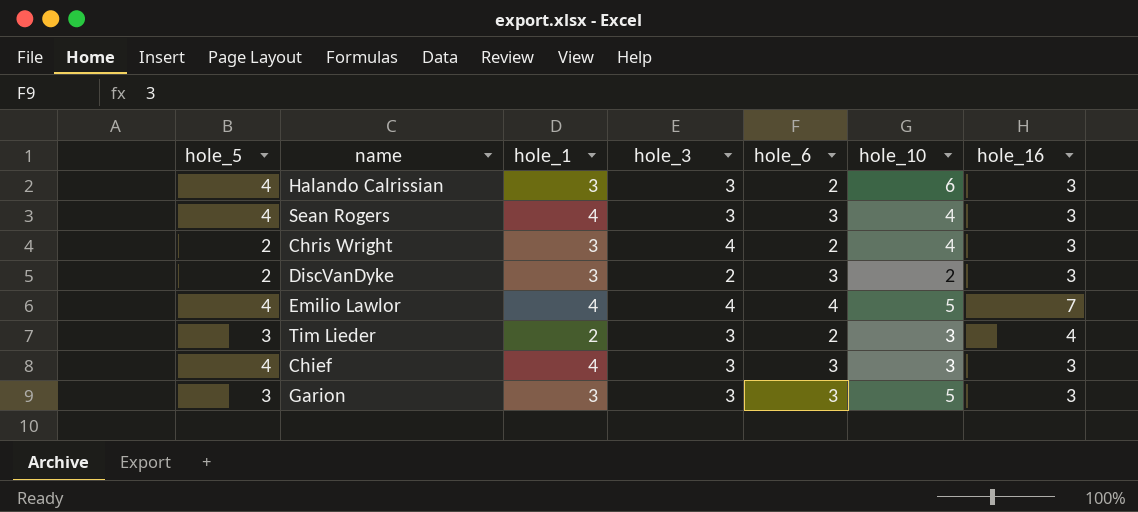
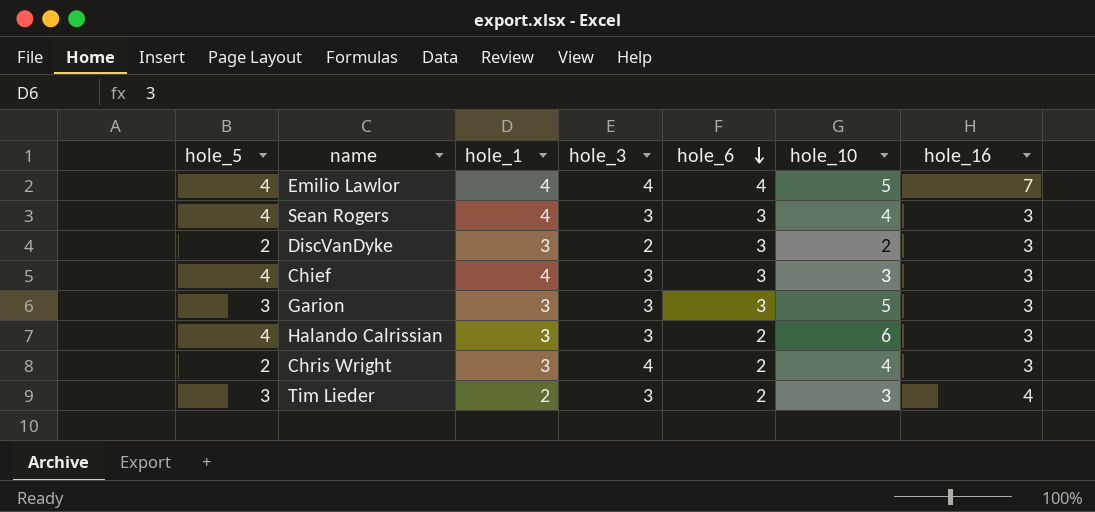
row order: none -> hole_6 descending

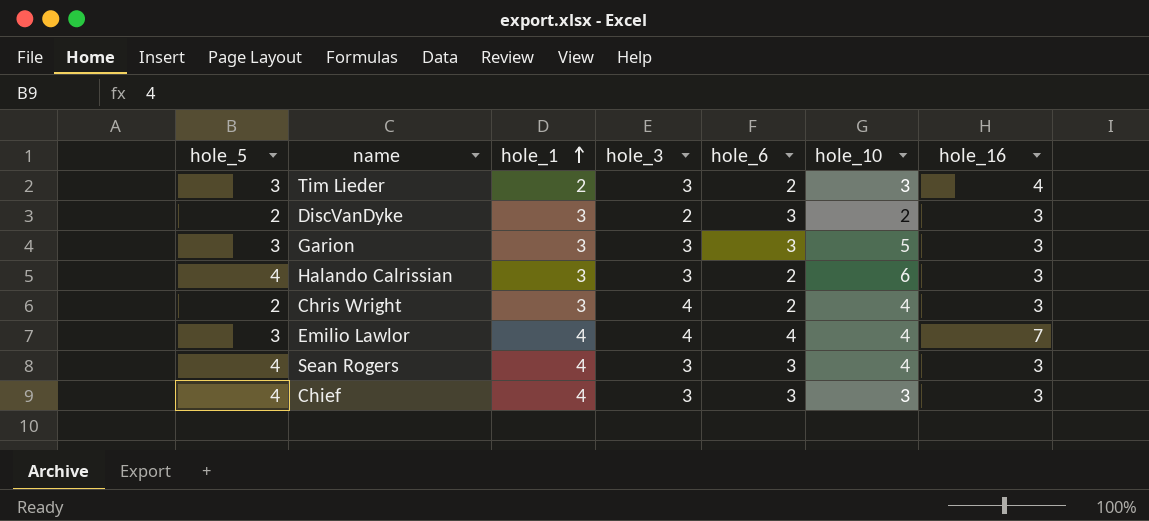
row order: hole_6 descending -> hole_1 ascending
Emilio Lawlor | hole_5: 4 -> 3
Emilio Lawlor | hole_10: 5 -> 4

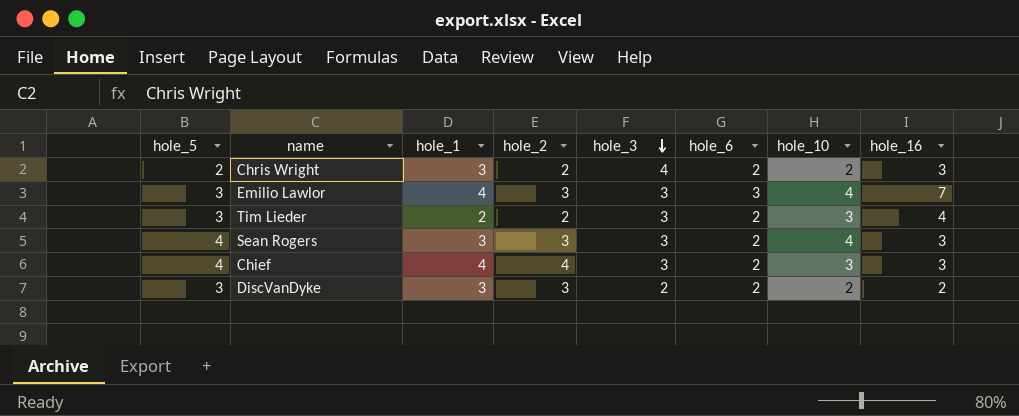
row order: hole_1 ascending -> hole_3 descending
column hole_2 | position: none -> 4
row Garion: 3 | 3 | 3 | 3 | 5 | 3 -> none
row Halando Calrissian: 4 | 3 | 3 | 2 | 6 | 3 -> none
Chris Wright | hole_10: 4 -> 2
Emilio Lawlor | hole_3: 4 -> 3
Emilio Lawlor | hole_6: 4 -> 3
Sean Rogers | hole_1: 4 -> 3
Sean Rogers | hole_6: 3 -> 2
Chief | hole_6: 3 -> 2
DiscVanDyke | hole_5: 2 -> 3
DiscVanDyke | hole_6: 3 -> 2
DiscVanDyke | hole_16: 3 -> 2

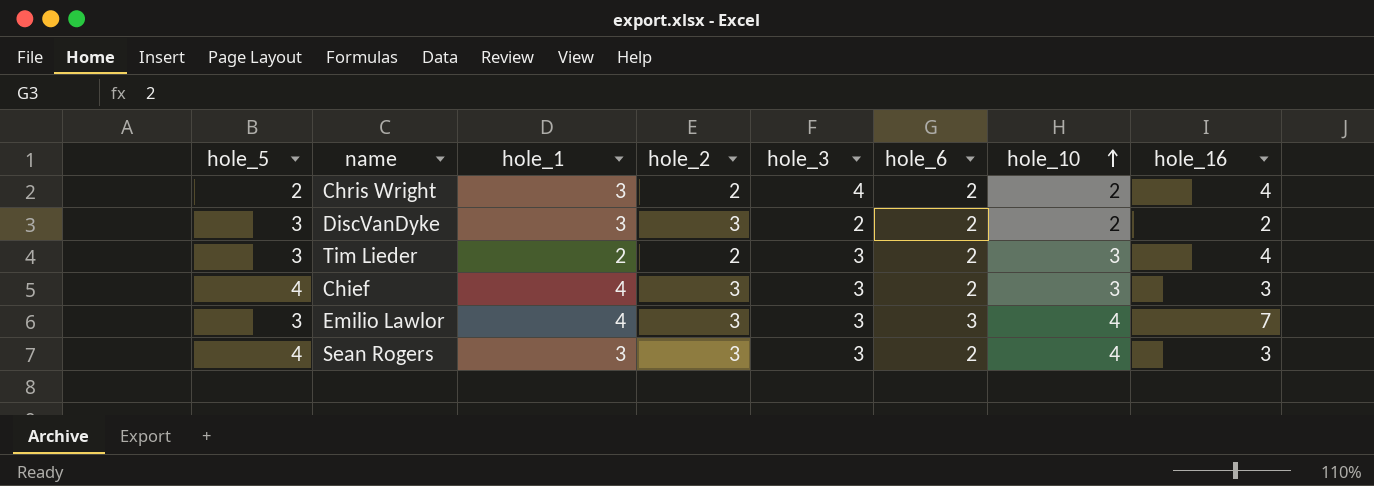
row order: hole_3 descending -> hole_10 ascending
Chris Wright | hole_16: 3 -> 4
Chief | hole_2: 4 -> 3

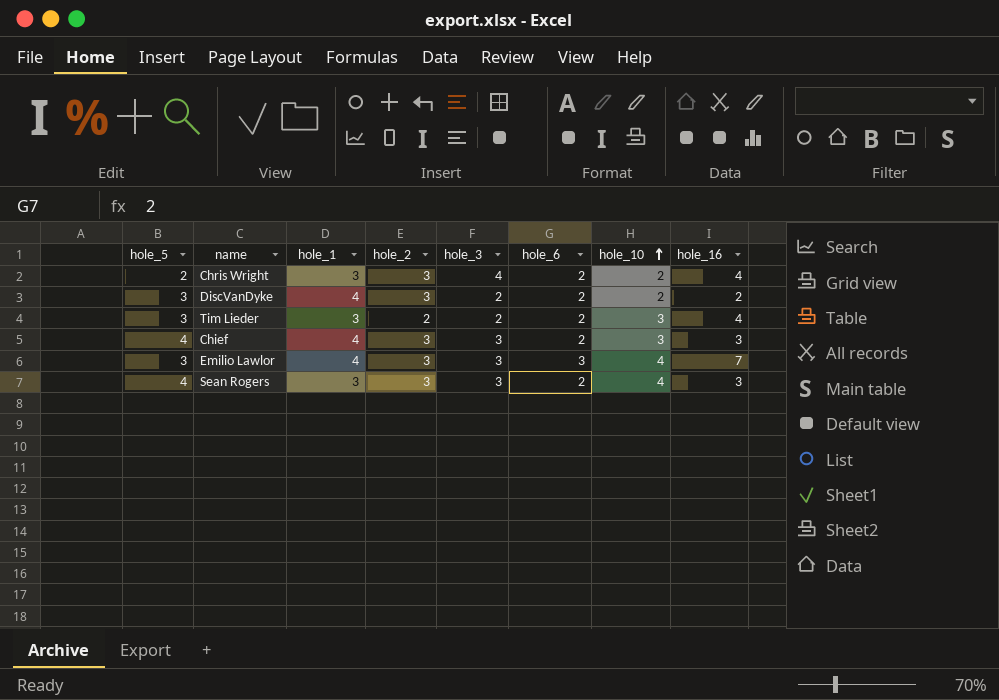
Chris Wright | hole_2: 2 -> 3
DiscVanDyke | hole_1: 3 -> 4
Tim Lieder | hole_1: 2 -> 3
Tim Lieder | hole_3: 3 -> 2

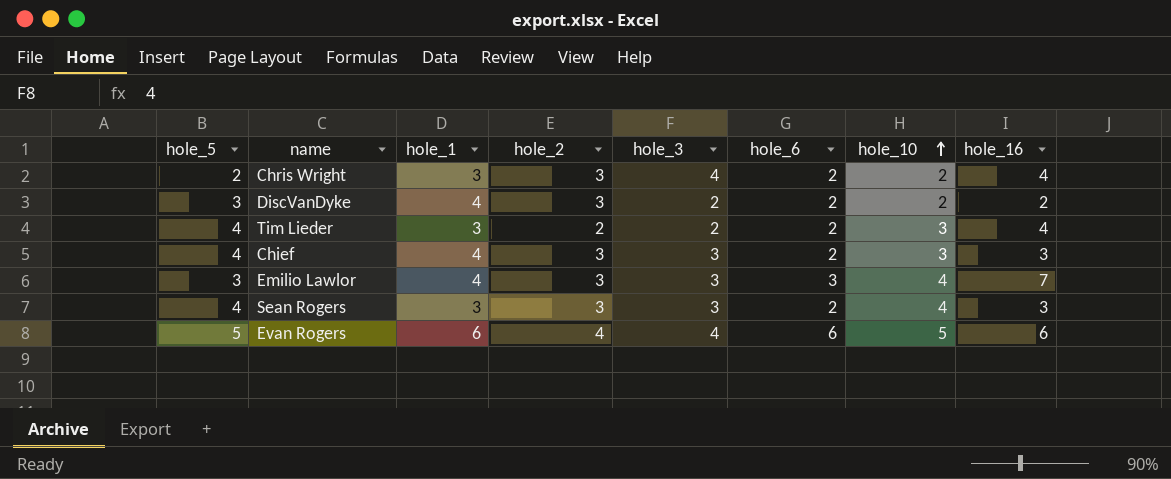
Tim Lieder | hole_5: 3 -> 4
row Evan Rogers: none -> 5 | 6 | 4 | 4 | 6 | 5 | 6

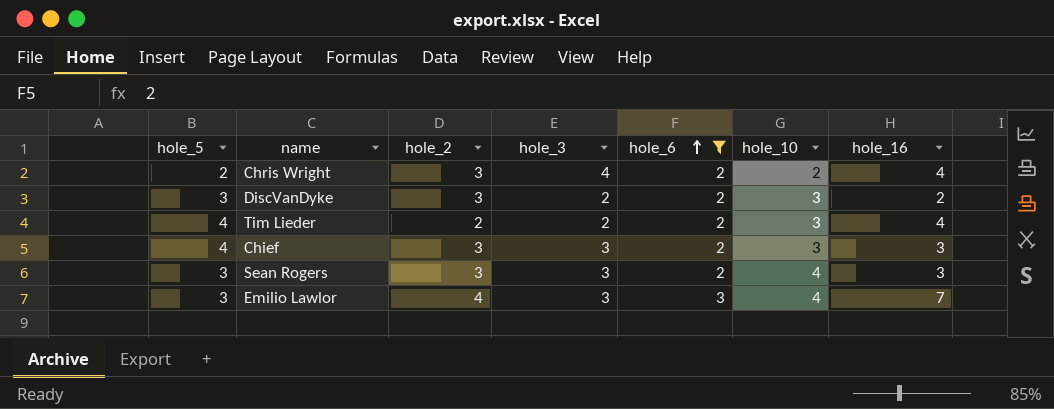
filter: none -> hole_6 != 6
row order: hole_10 ascending -> hole_6 ascending
column hole_1 | position: 3 -> none
DiscVanDyke | hole_10: 2 -> 3
Sean Rogers | hole_5: 4 -> 3
Emilio Lawlor | hole_2: 3 -> 4

